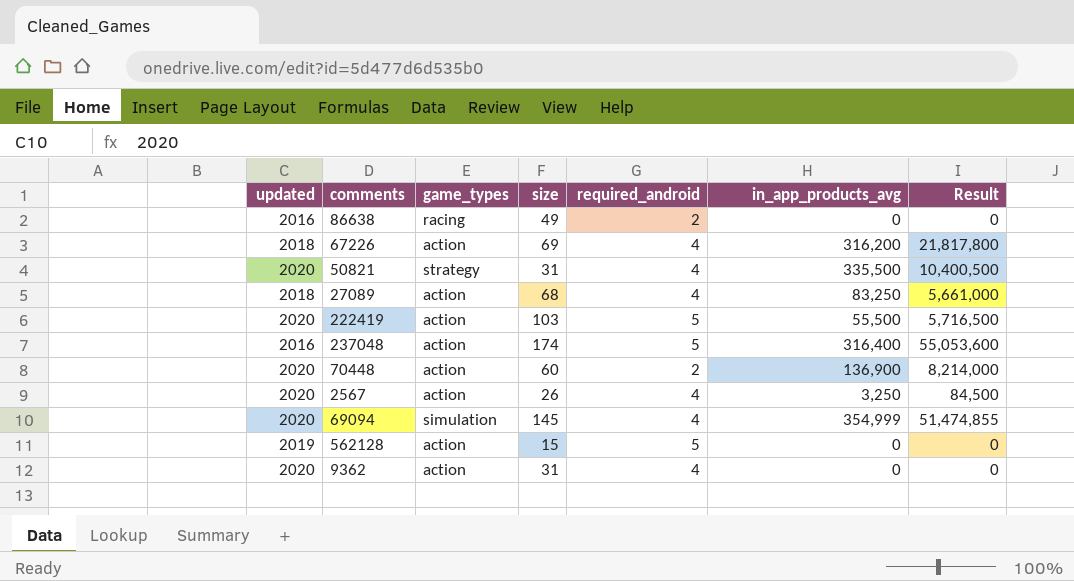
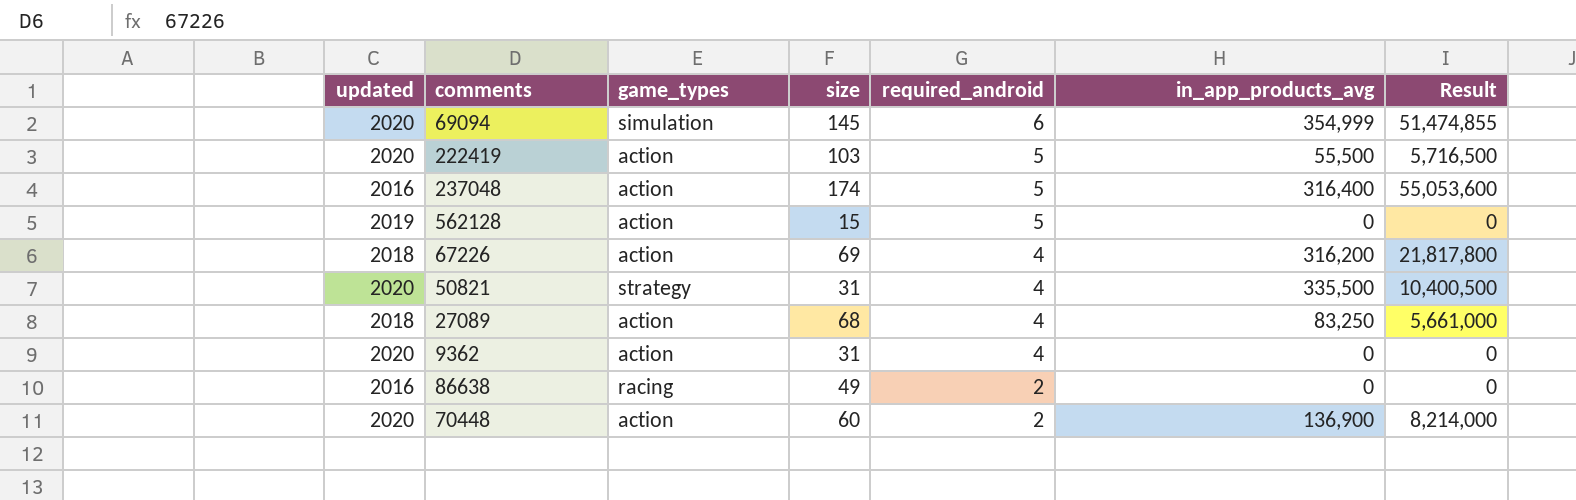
row order: none -> required_android descending
row 2567: 2020 | action | 26 | 4 | 3,250 | 84,500 -> none
69094 | required_android: 4 -> 6

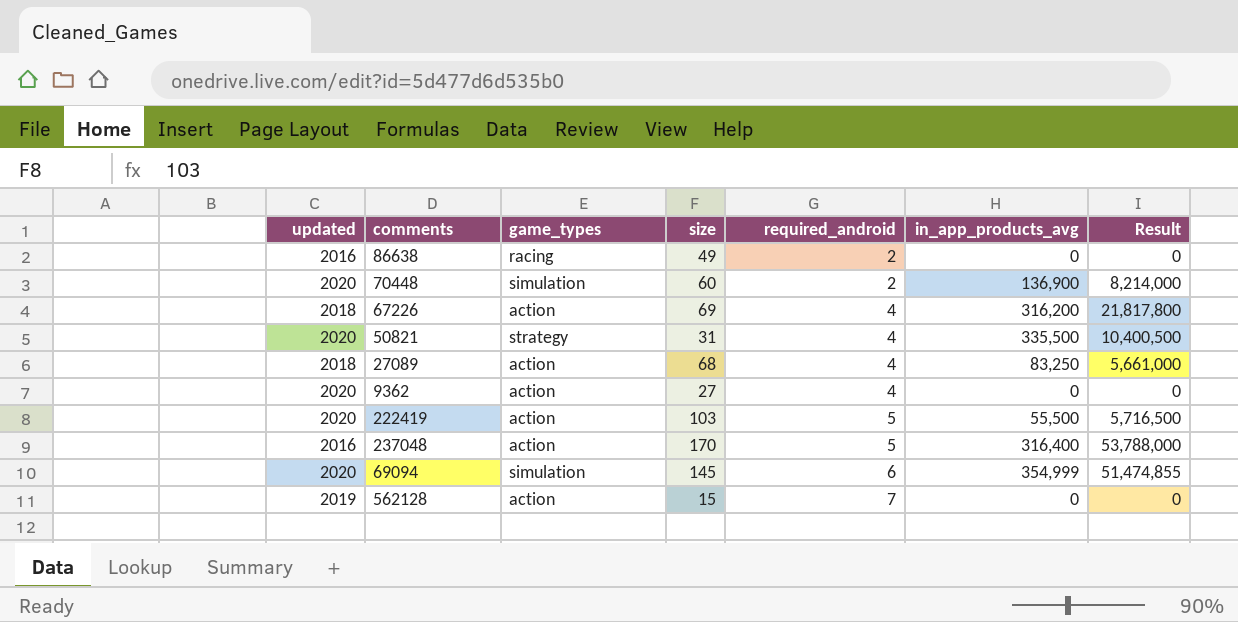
row order: required_android descending -> required_android ascending
70448 | game_types: action -> simulation
9362 | size: 31 -> 27
237048 | size: 174 -> 170
237048 | Result: 55,053,600 -> 53,788,000
562128 | required_android: 5 -> 7

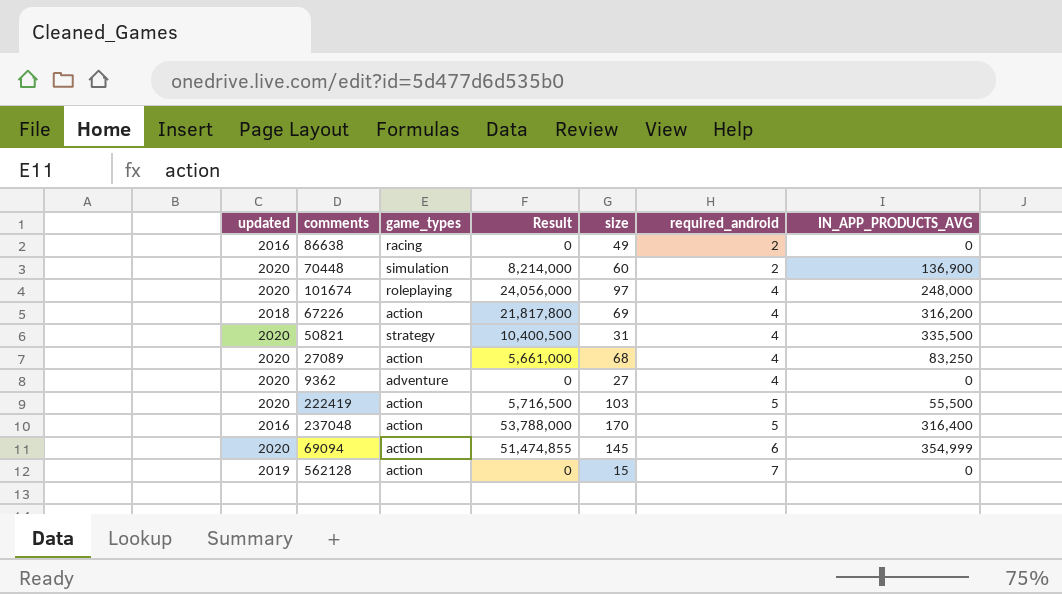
column Result | position: 7 -> 4
column name: in_app_products_avg -> IN_APP_PRODUCTS_AVG
row 101674: none -> 2020 | roleplaying | 24,056,000 | 97 | 4 | 248,000
27089 | updated: 2018 -> 2020
9362 | game_types: action -> adventure
69094 | game_types: simulation -> action

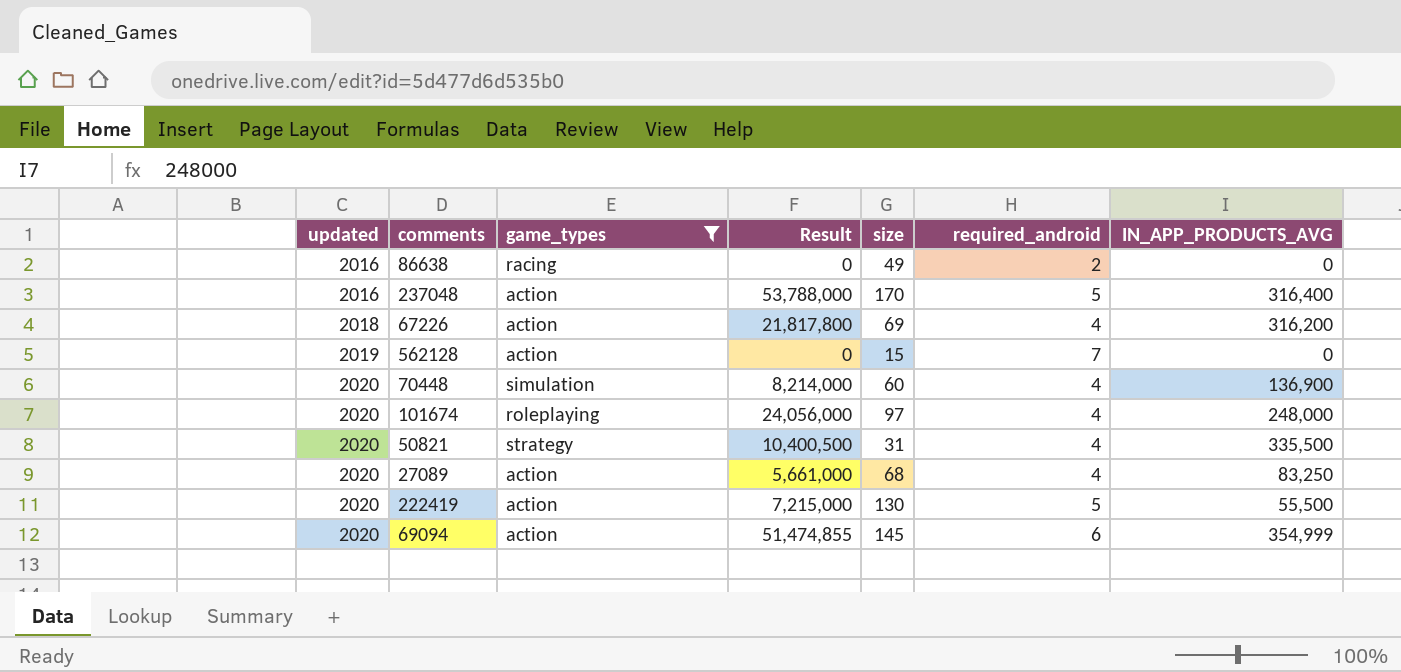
filter: none -> game_types != adventure
row order: required_android ascending -> updated ascending
70448 | required_android: 2 -> 4
222419 | Result: 5,716,500 -> 7,215,000
222419 | size: 103 -> 130

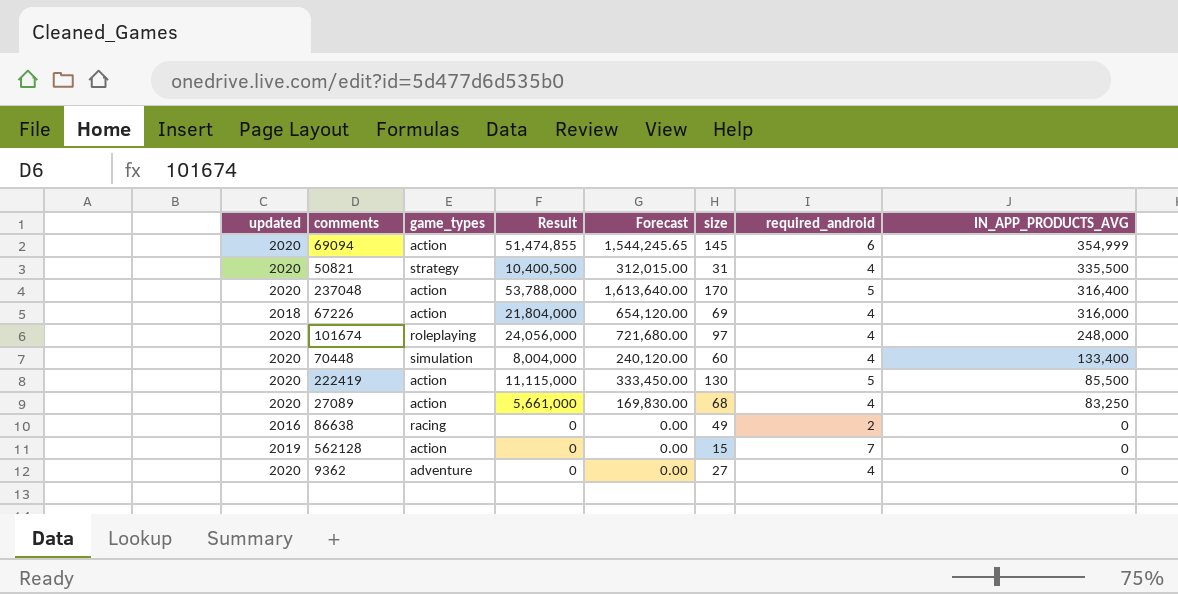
filter: game_types != adventure -> none
row order: updated ascending -> IN_APP_PRODUCTS_AVG descending
column Forecast | formula: none -> [Result] * 0.03
237048 | updated: 2016 -> 2020
67226 | Result: 21,817,800 -> 21,804,000
67226 | IN_APP_PRODUCTS_AVG: 316,200 -> 316,000
70448 | Result: 8,214,000 -> 8,004,000
70448 | IN_APP_PRODUCTS_AVG: 136,900 -> 133,400
222419 | Result: 7,215,000 -> 11,115,000
222419 | IN_APP_PRODUCTS_AVG: 55,500 -> 85,500

